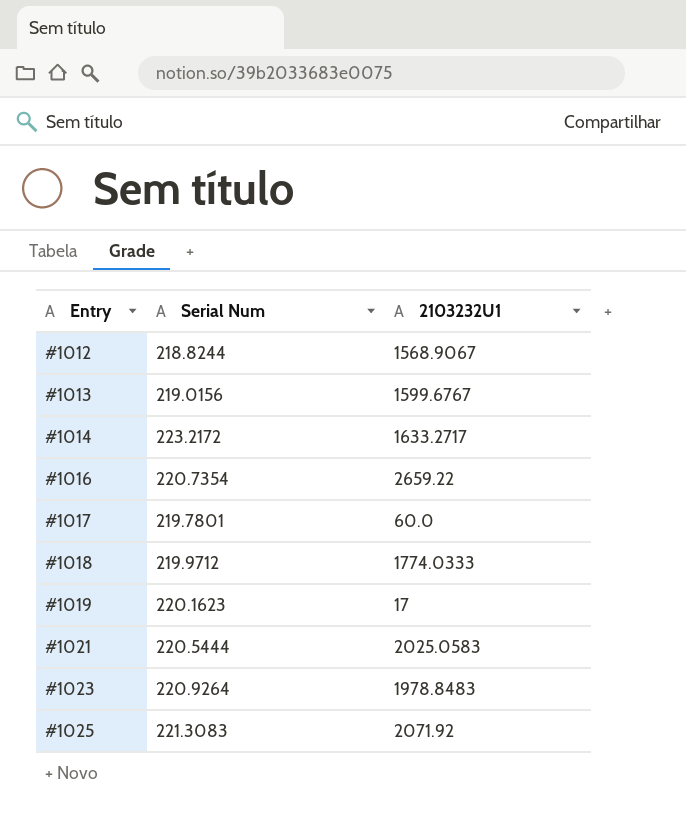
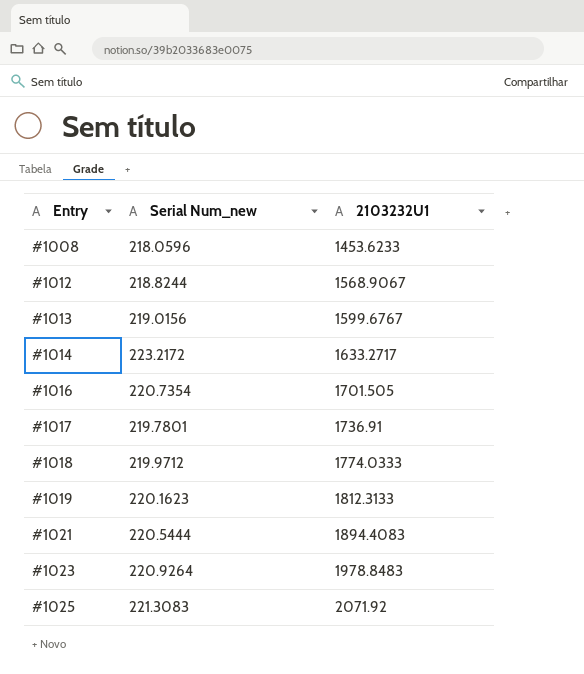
column name: Serial Num -> Serial Num_new
row #1008: none -> 218.0596 | 1453.6233
#1016 | 2103232U1: 2659.22 -> 1701.505
#1017 | 2103232U1: 60.0 -> 1736.91
#1019 | 2103232U1: 17 -> 1812.3133
#1021 | 2103232U1: 2025.0583 -> 1894.4083

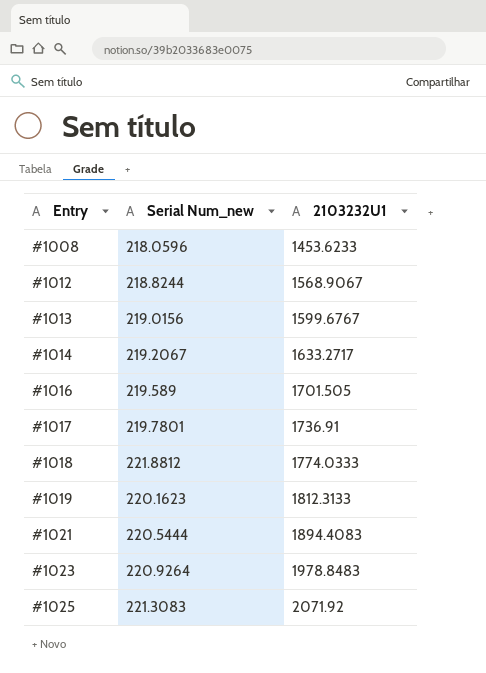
#1014 | Serial Num_new: 223.2172 -> 219.2067
#1016 | Serial Num_new: 220.7354 -> 219.589
#1018 | Serial Num_new: 219.9712 -> 221.8812

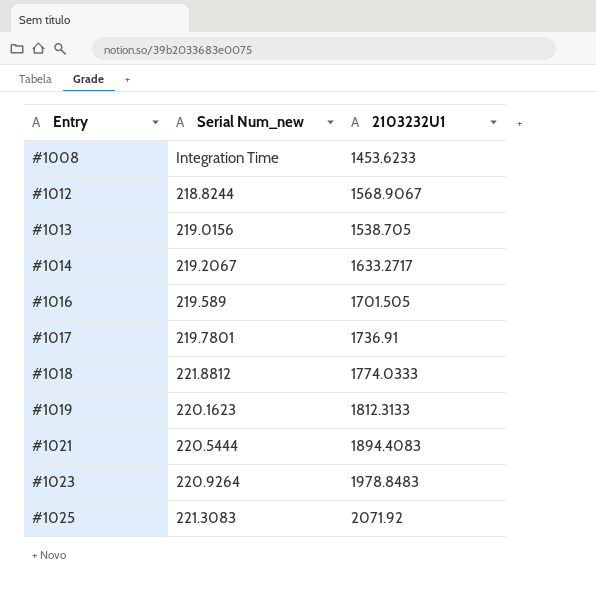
#1008 | Serial Num_new: 218.0596 -> Integration Time
#1013 | 2103232U1: 1599.6767 -> 1538.705

